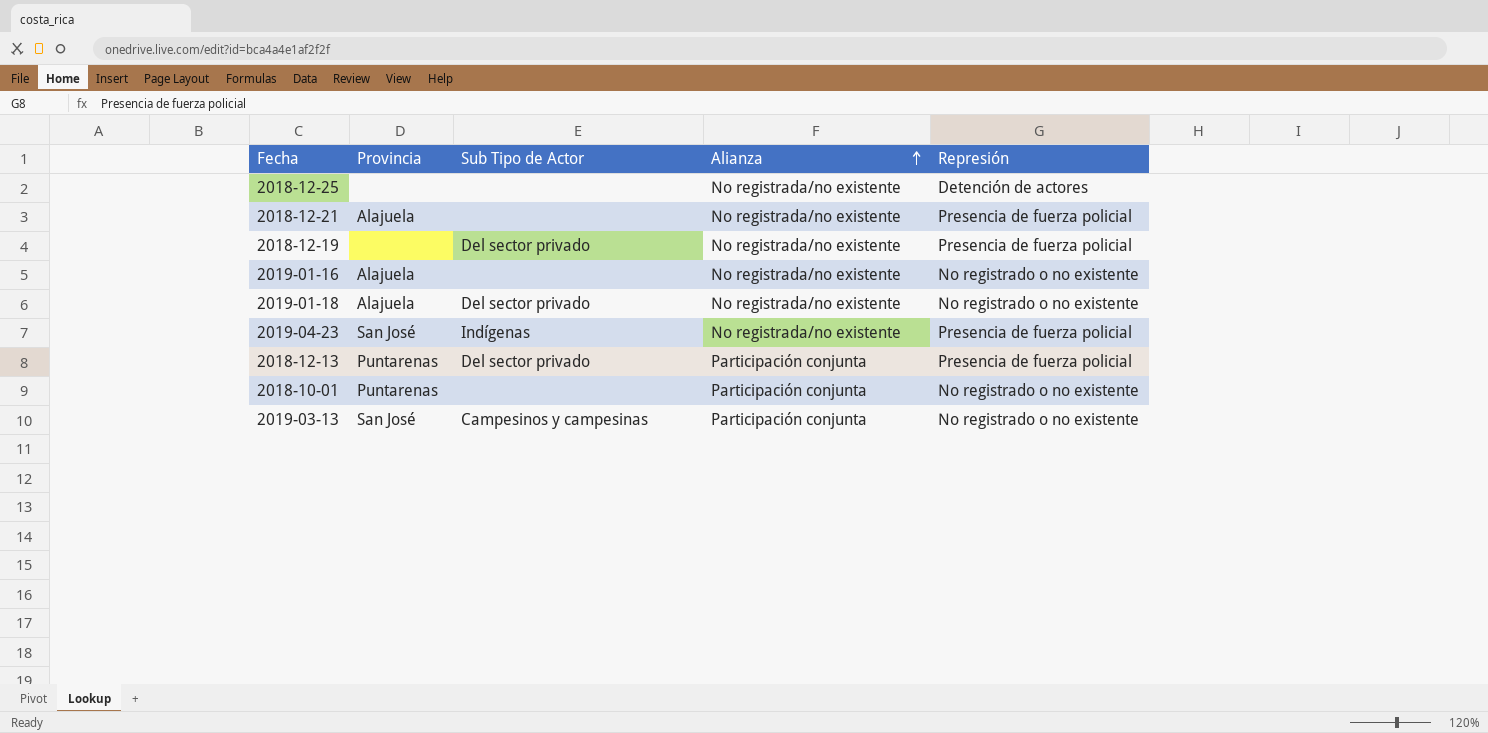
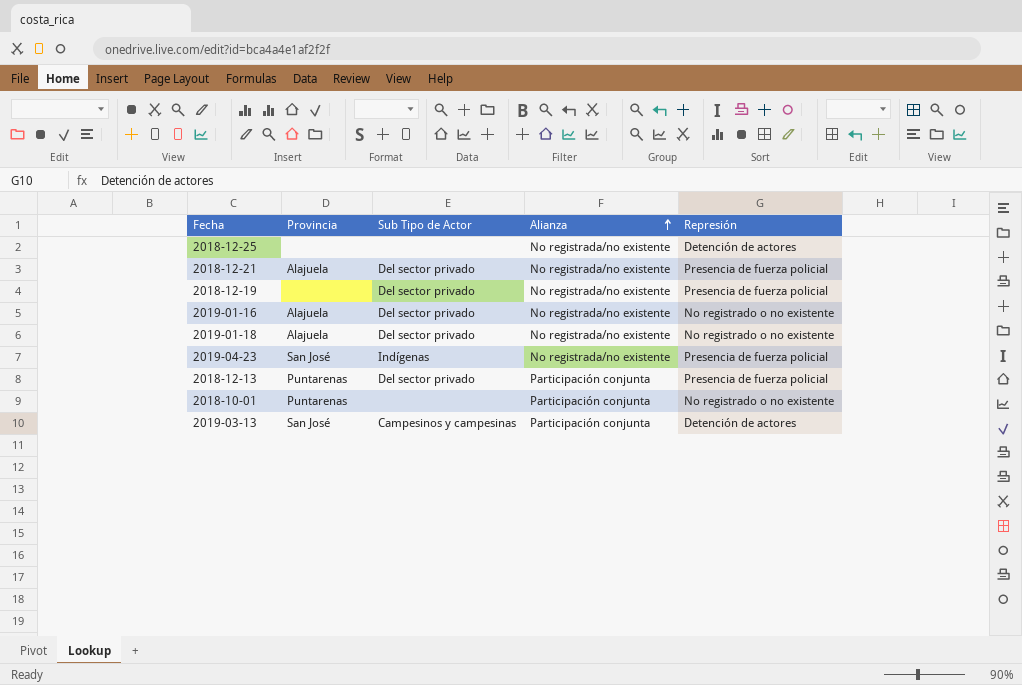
2018-12-21 | Sub Tipo de Actor: none -> Del sector privado
2019-01-16 | Sub Tipo de Actor: none -> Del sector privado
2019-03-13 | Represión: No registrado o no existente -> Detención de actores

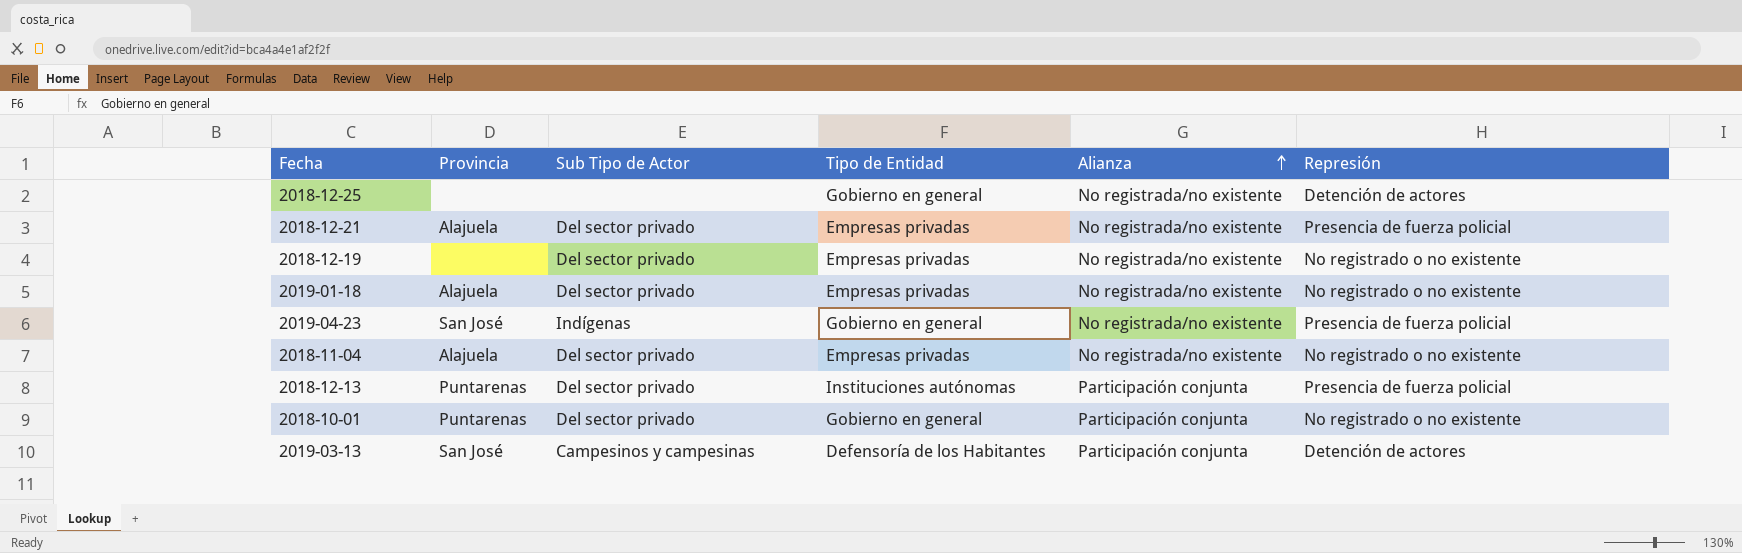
column Tipo de Entidad | position: none -> 4
row 2019-01-16: Alajuela | Del sector privado | No registrada/no existente | No registrado o no existente -> none
2018-12-19 | Represión: Presencia de fuerza policial -> No registrado o no existente
row 2018-11-04: none -> Alajuela | Del sector privado | Empresas privadas | No registrada/no existente | No registrado o no existente
2018-10-01 | Sub Tipo de Actor: none -> Del sector privado

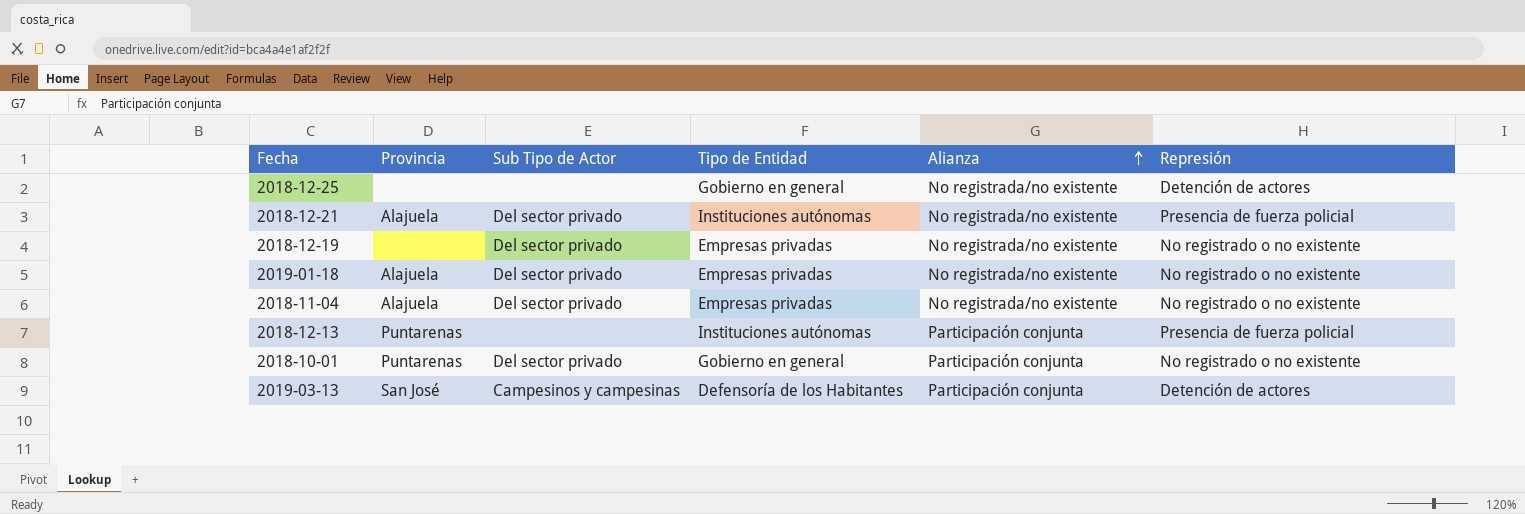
row 2019-04-23: San José | Indígenas | Gobierno en general | No registrada/no existente | Presencia de fuerza policial -> none
2018-12-21 | Tipo de Entidad: Empresas privadas -> Instituciones autónomas
2018-12-13 | Sub Tipo de Actor: Del sector privado -> none

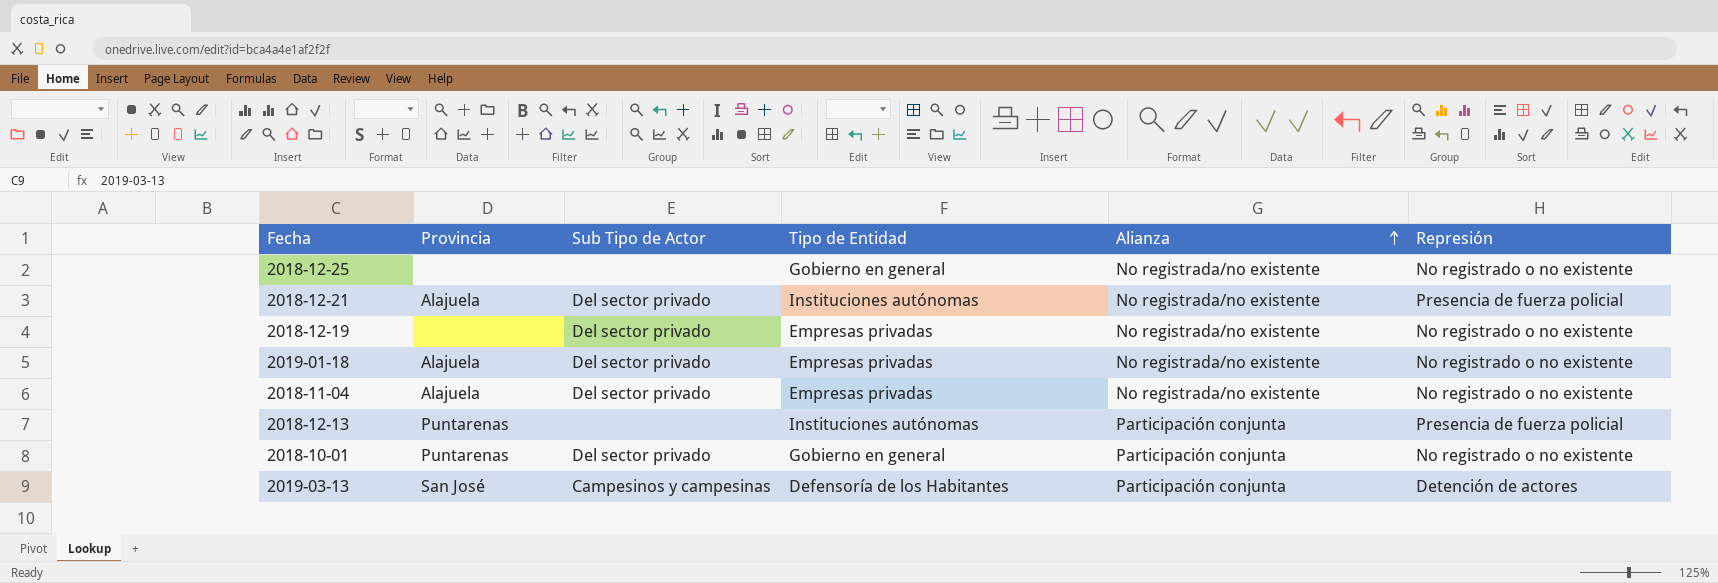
2018-12-25 | Represión: Detención de actores -> No registrado o no existente

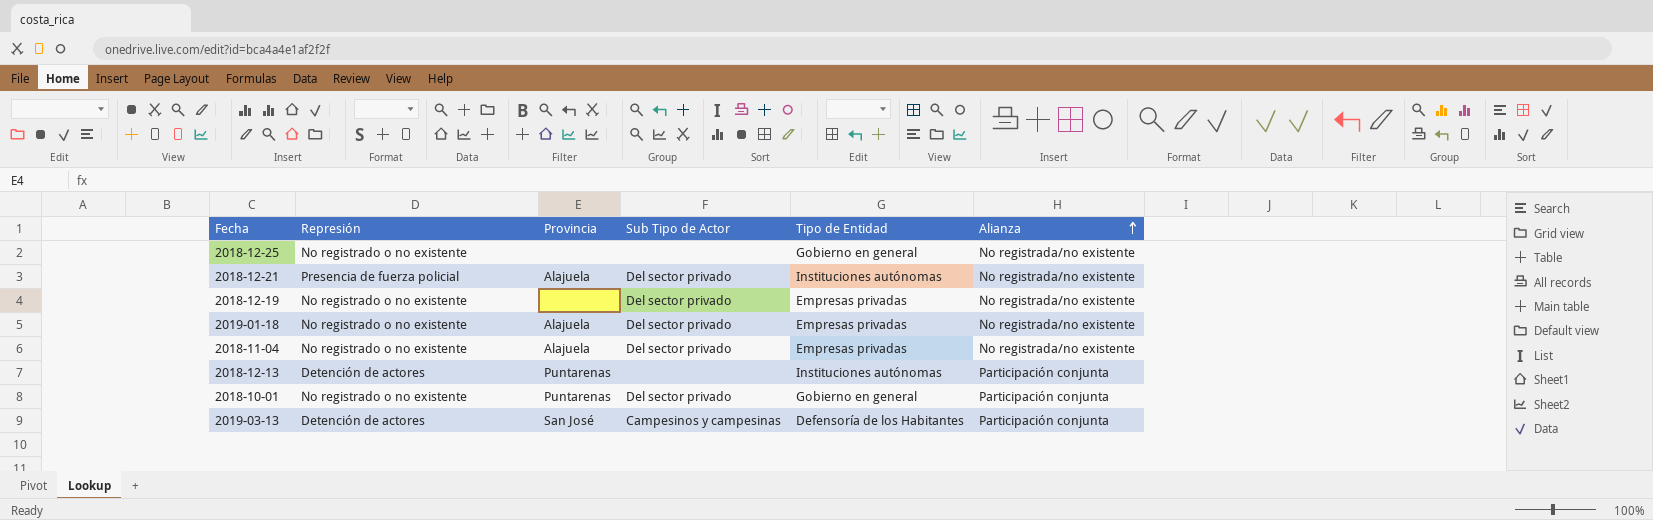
column Represión | position: 6 -> 2
2018-12-13 | Represión: Presencia de fuerza policial -> Detención de actores

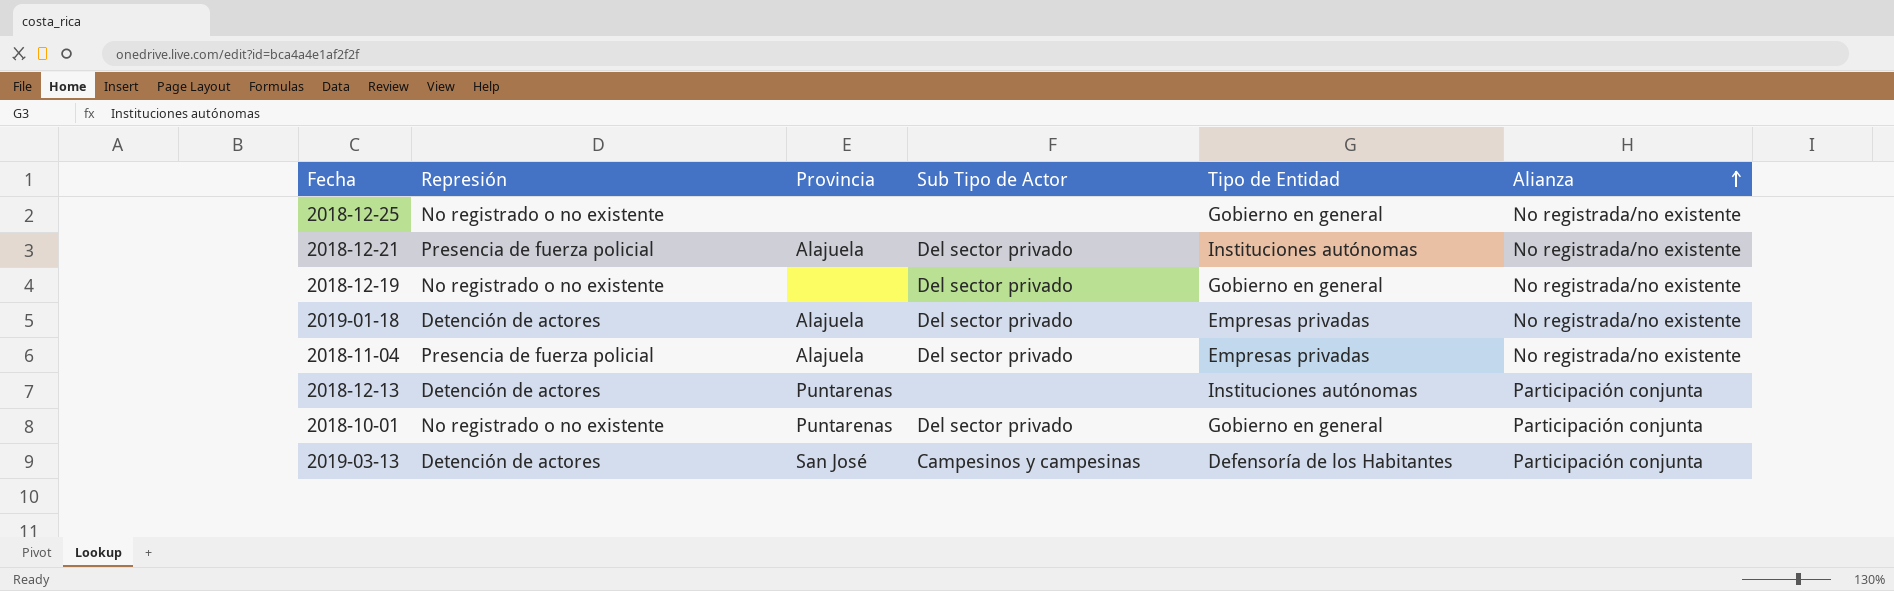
2018-12-19 | Tipo de Entidad: Empresas privadas -> Gobierno en general
2019-01-18 | Represión: No registrado o no existente -> Detención de actores
2018-11-04 | Represión: No registrado o no existente -> Presencia de fuerza policial

